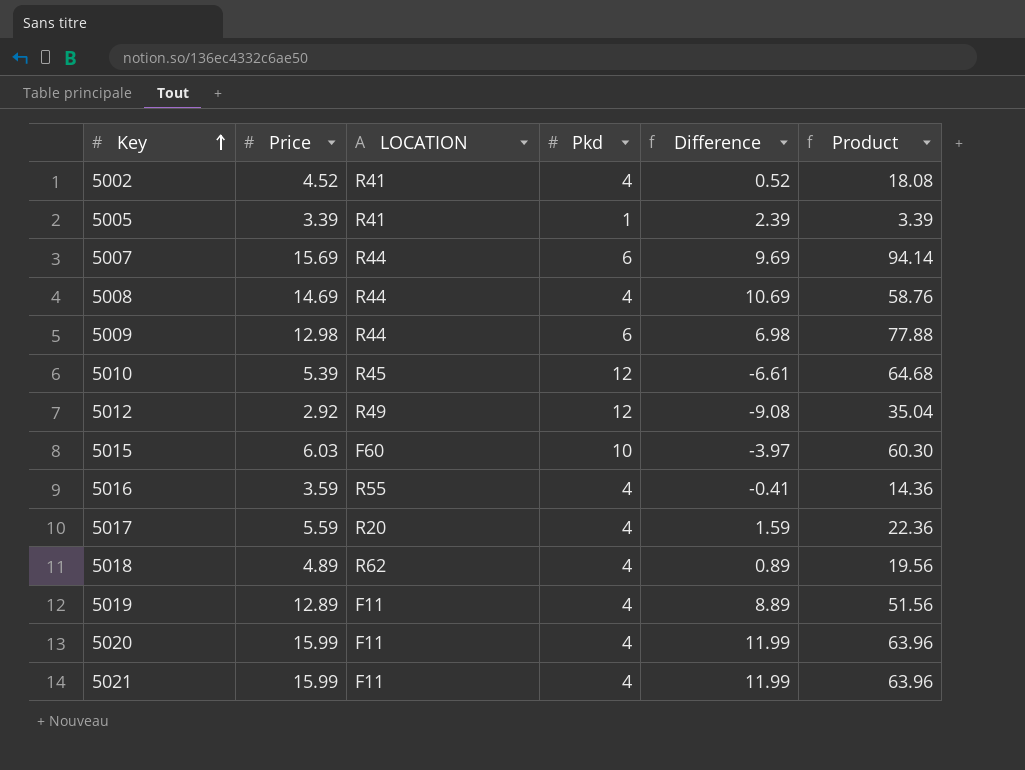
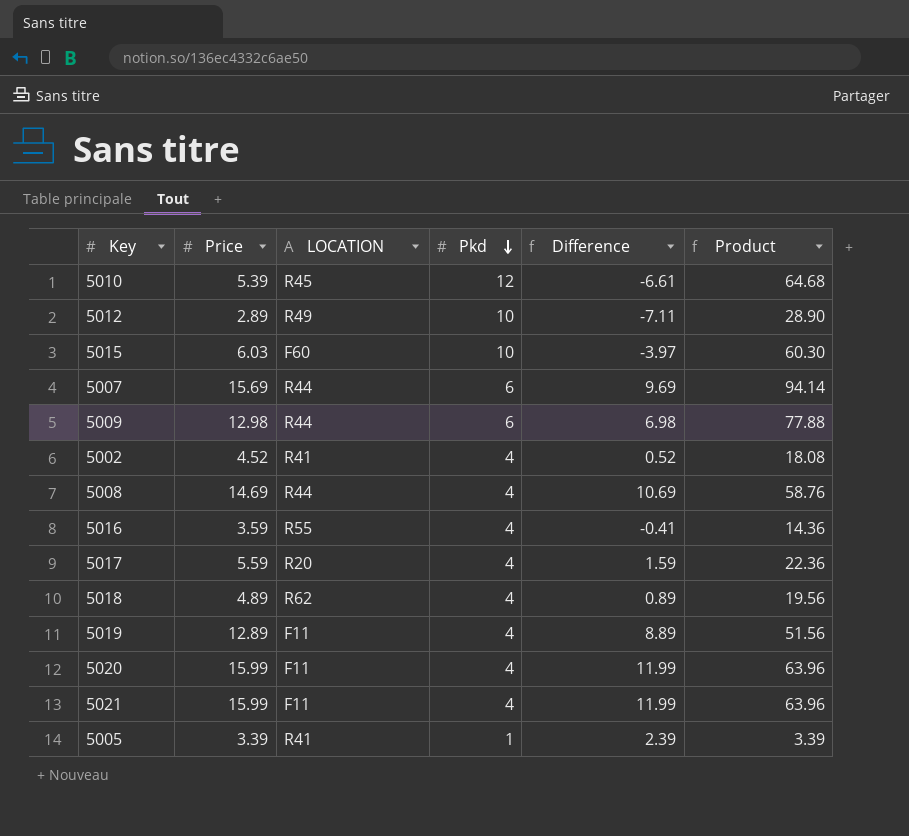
row order: Key ascending -> Pkd descending
5012 | Price: 2.92 -> 2.89
5012 | Pkd: 12 -> 10
5012 | Difference: -9.08 -> -7.11
5012 | Product: 35.04 -> 28.90

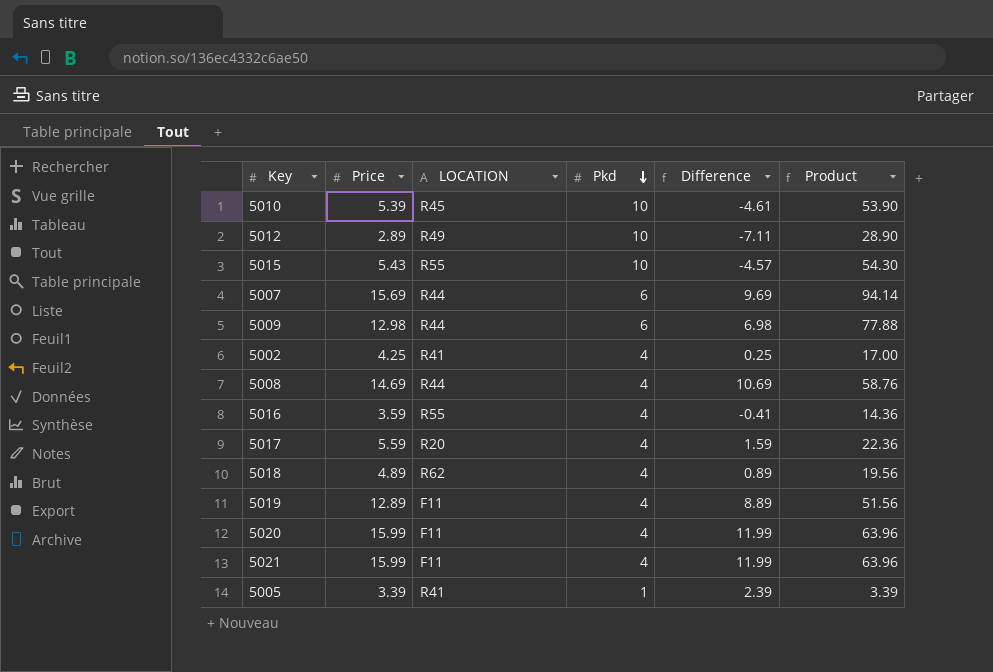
5010 | Pkd: 12 -> 10
5010 | Difference: -6.61 -> -4.61
5010 | Product: 64.68 -> 53.90
5015 | Price: 6.03 -> 5.43
5015 | LOCATION: F60 -> R55
5015 | Difference: -3.97 -> -4.57
5015 | Product: 60.30 -> 54.30
5002 | Price: 4.52 -> 4.25
5002 | Difference: 0.52 -> 0.25
5002 | Product: 18.08 -> 17.00

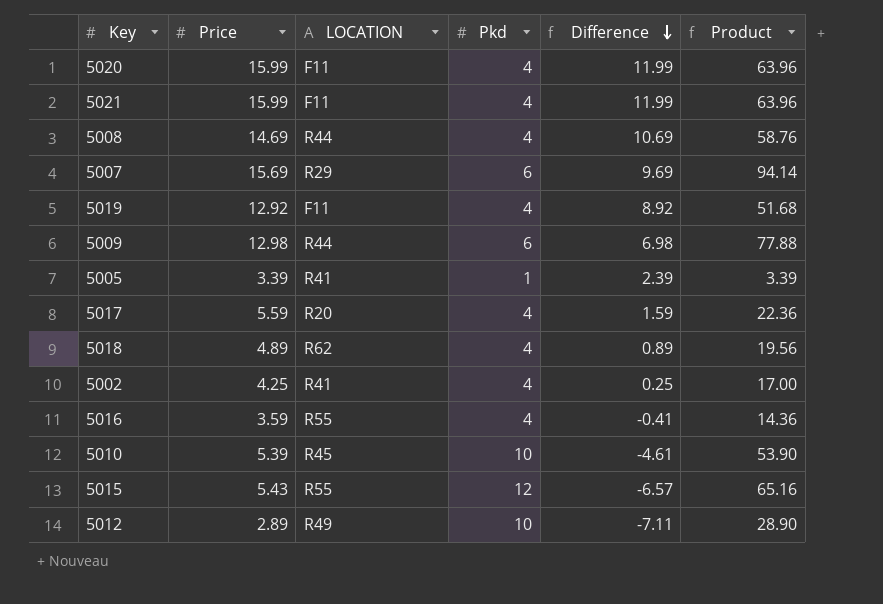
row order: Pkd descending -> Difference descending
5007 | LOCATION: R44 -> R29
5019 | Price: 12.89 -> 12.92
5019 | Difference: 8.89 -> 8.92
5019 | Product: 51.56 -> 51.68
5015 | Pkd: 10 -> 12
5015 | Difference: -4.57 -> -6.57
5015 | Product: 54.30 -> 65.16

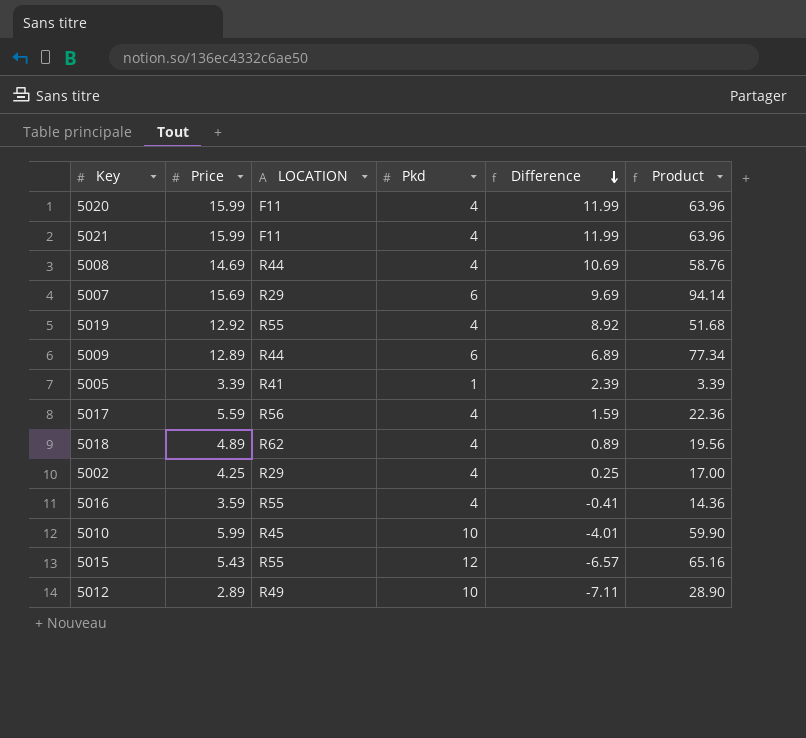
5019 | LOCATION: F11 -> R55
5009 | Price: 12.98 -> 12.89
5009 | Difference: 6.98 -> 6.89
5009 | Product: 77.88 -> 77.34
5017 | LOCATION: R20 -> R56
5002 | LOCATION: R41 -> R29
5010 | Price: 5.39 -> 5.99
5010 | Difference: -4.61 -> -4.01
5010 | Product: 53.90 -> 59.90

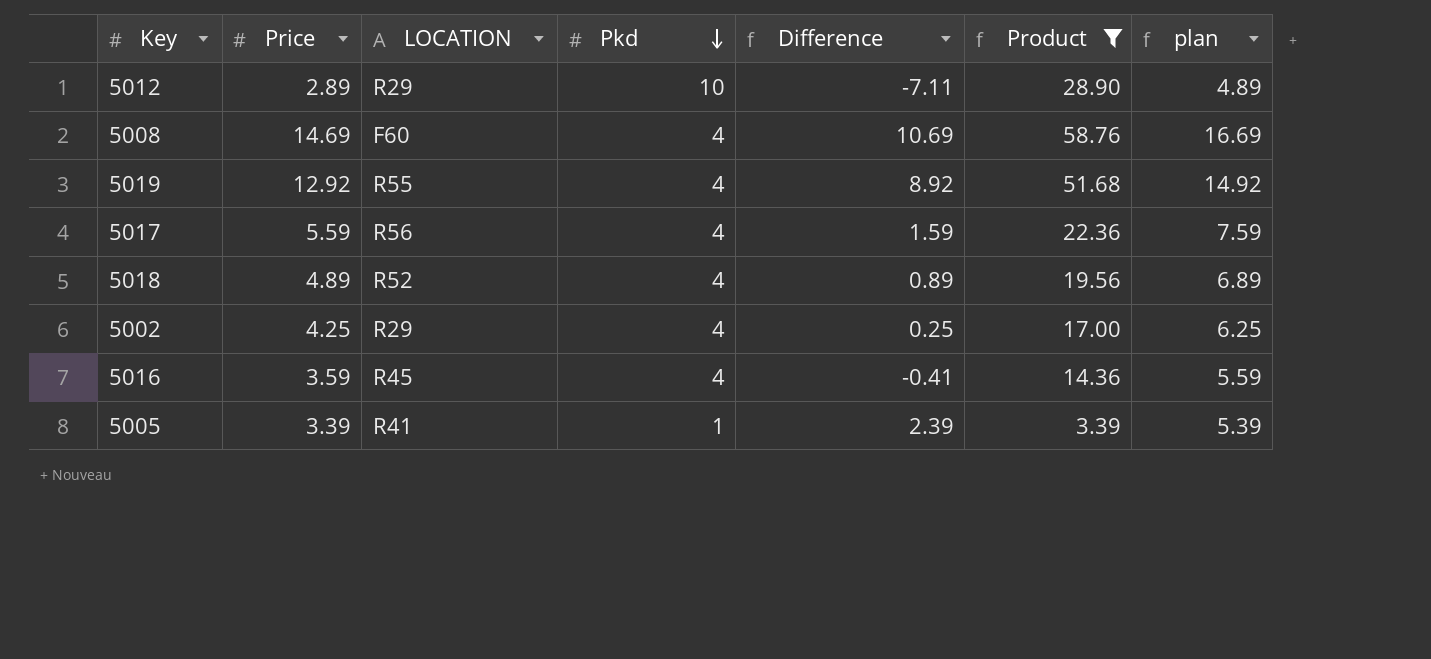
filter: none -> Product <= 58.76
row order: Difference descending -> Pkd descending
column plan | formula: none -> [Price] + 2
5012 | LOCATION: R49 -> R29
5008 | LOCATION: R44 -> F60
5018 | LOCATION: R62 -> R52
5016 | LOCATION: R55 -> R45

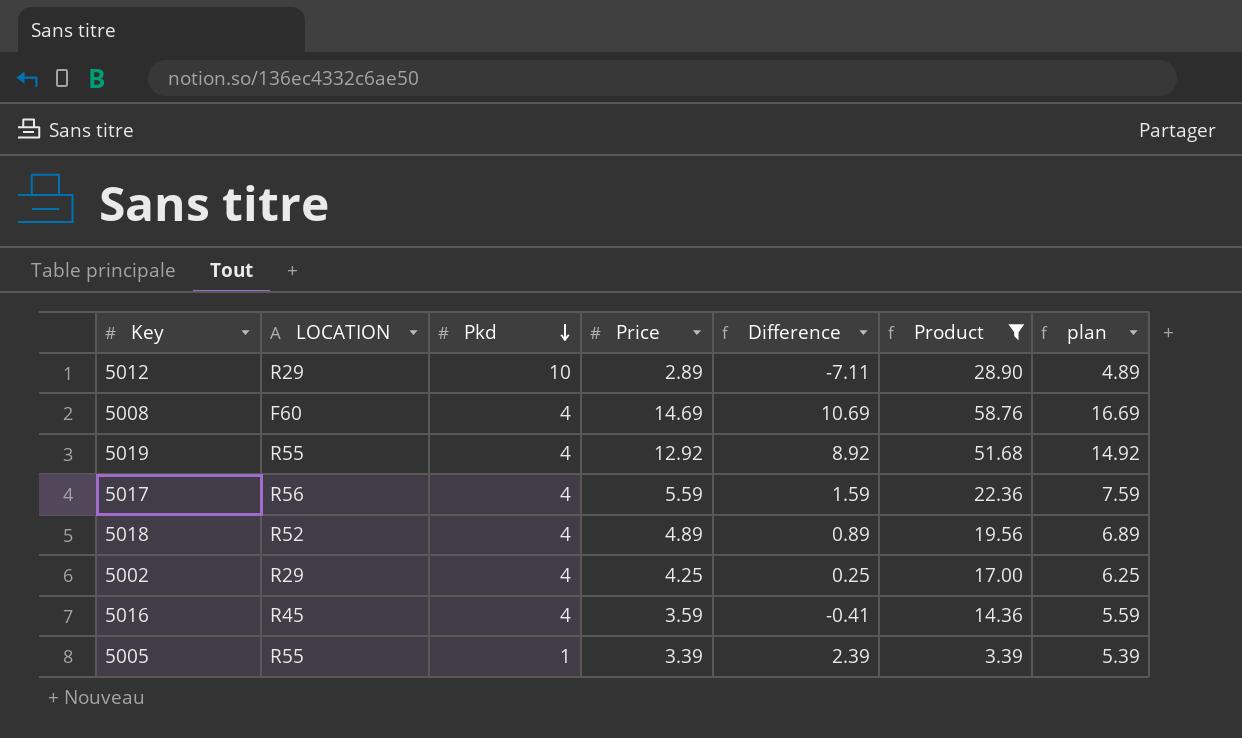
column Price | position: 2 -> 4
5005 | LOCATION: R41 -> R55

